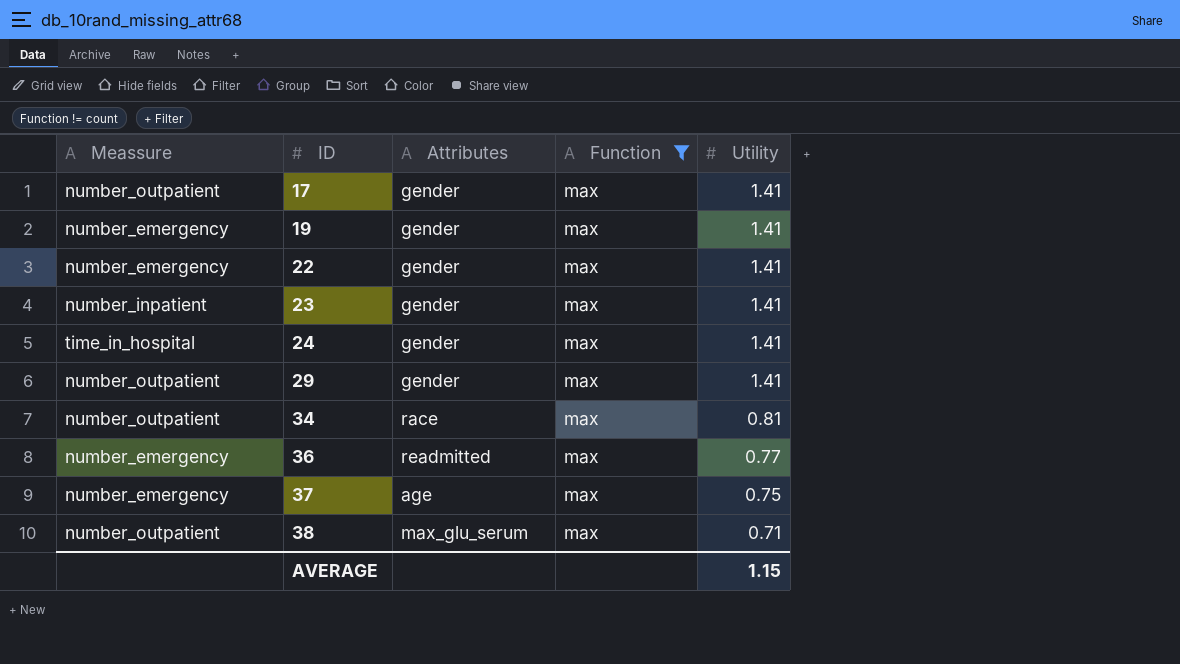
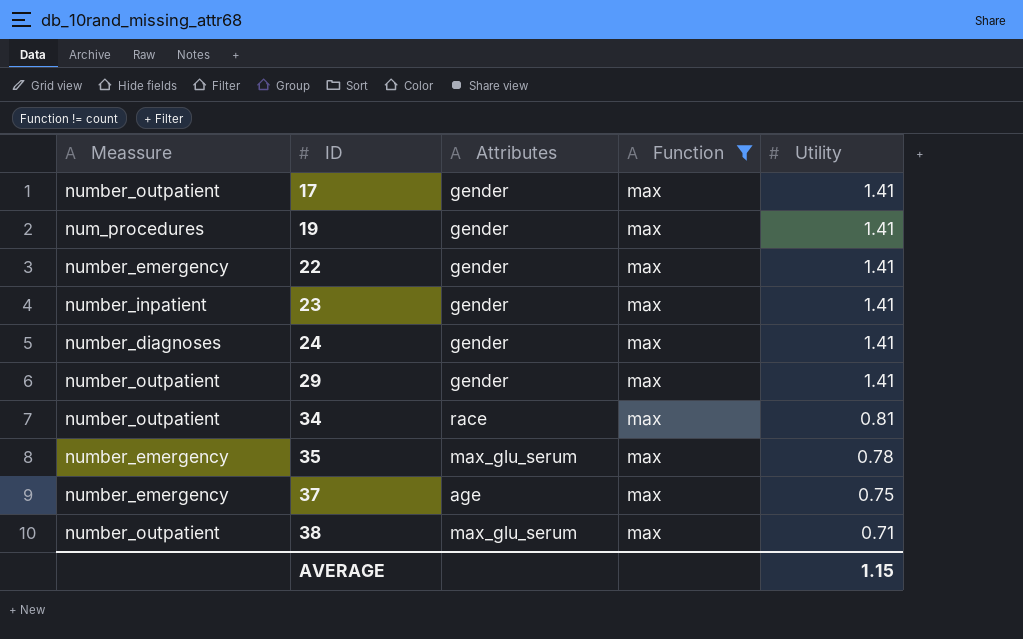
row 36: number_emergency | readmitted | max | 0.77 -> none
19 | Meassure: number_emergency -> num_procedures
24 | Meassure: time_in_hospital -> number_diagnoses
row 35: none -> number_emergency | max_glu_serum | max | 0.78

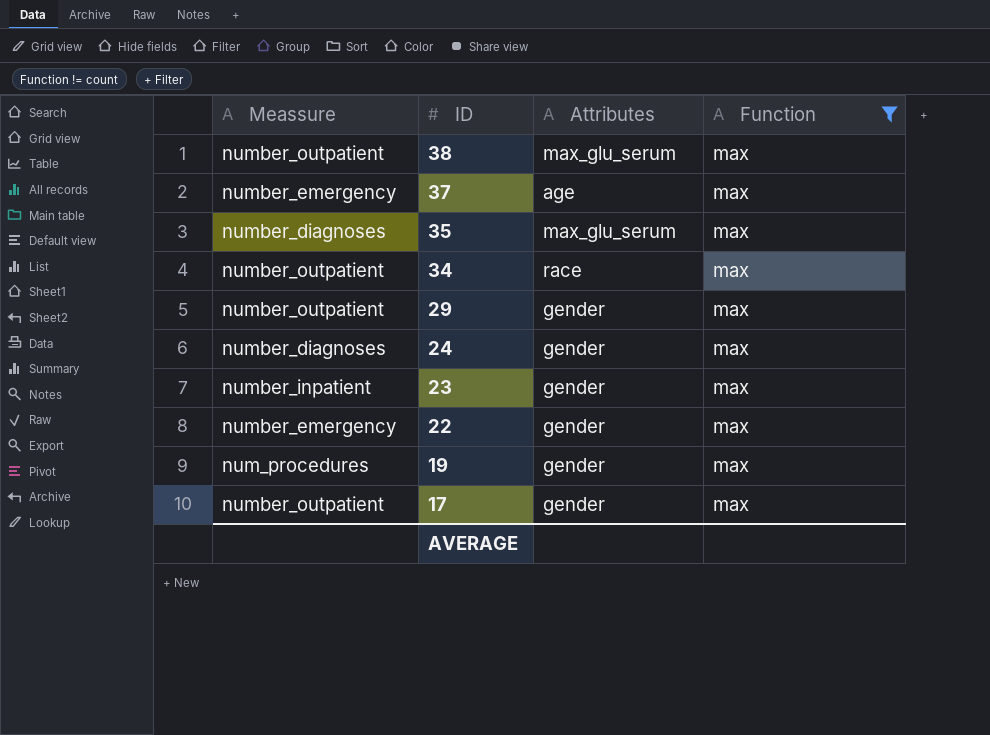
row order: ID ascending -> ID descending
column Utility | position: 5 -> none
35 | Meassure: number_emergency -> number_diagnoses

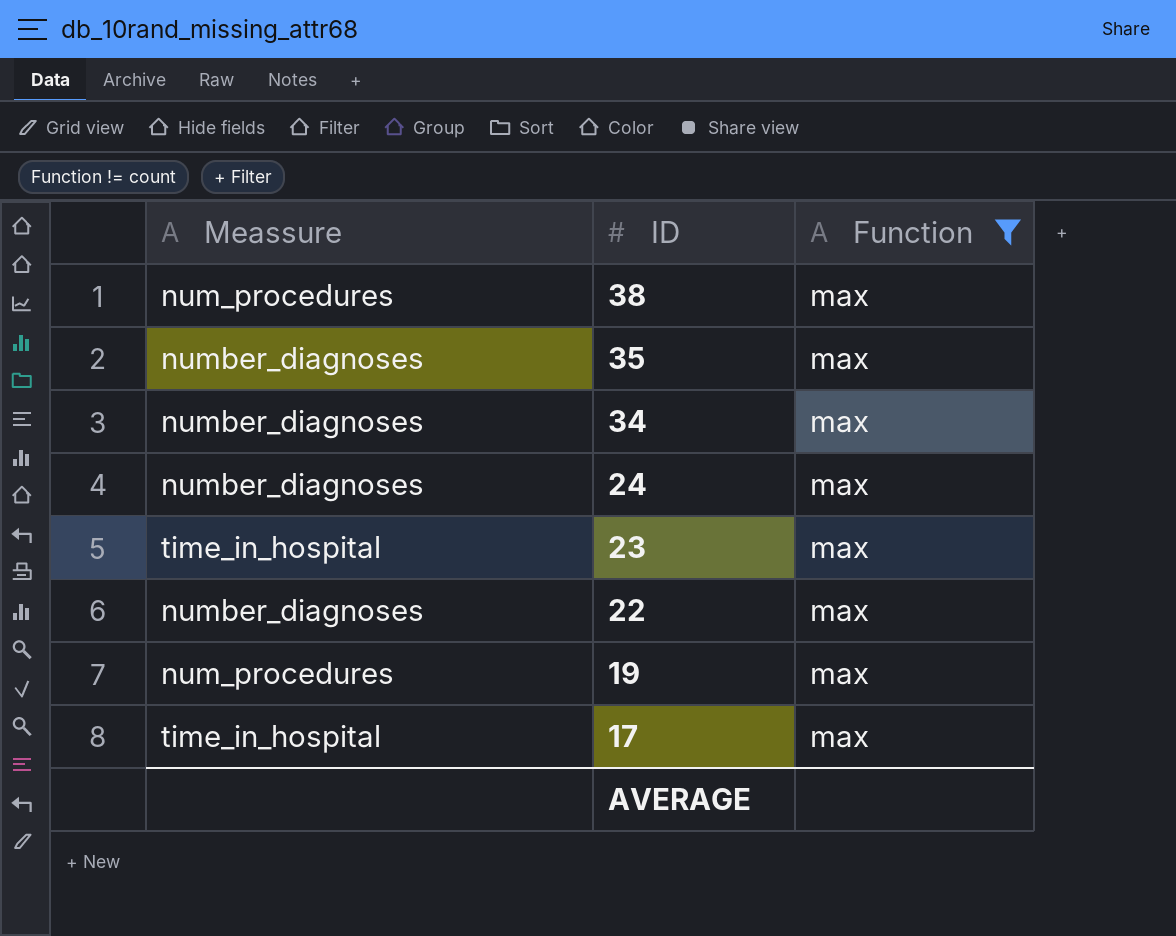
column Attributes | position: 3 -> none
row 37: number_emergency | age | max -> none
row 29: number_outpatient | gender | max -> none
38 | Meassure: number_outpatient -> num_procedures
34 | Meassure: number_outpatient -> number_diagnoses
23 | Meassure: number_inpatient -> time_in_hospital
22 | Meassure: number_emergency -> number_diagnoses
17 | Meassure: number_outpatient -> time_in_hospital

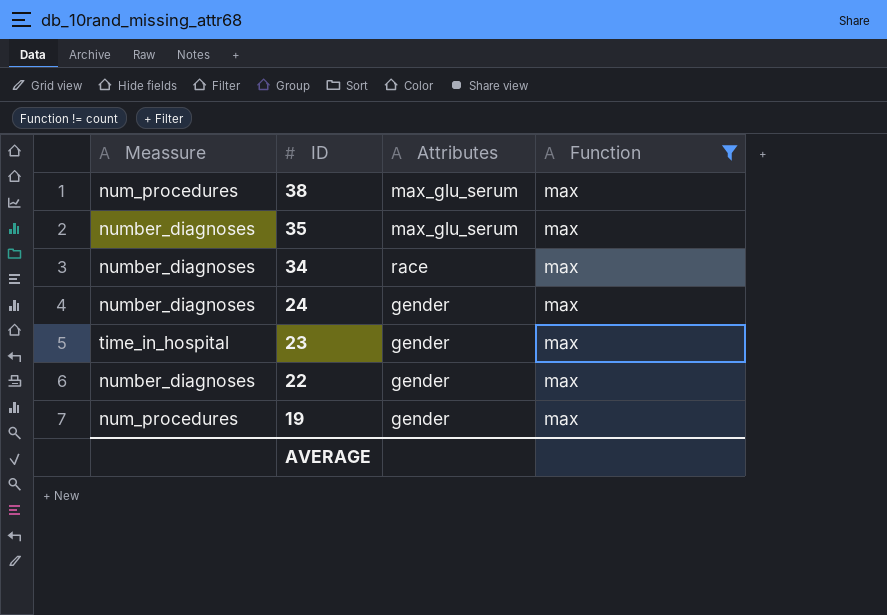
column Attributes | position: none -> 3
row 17: time_in_hospital | max -> none

